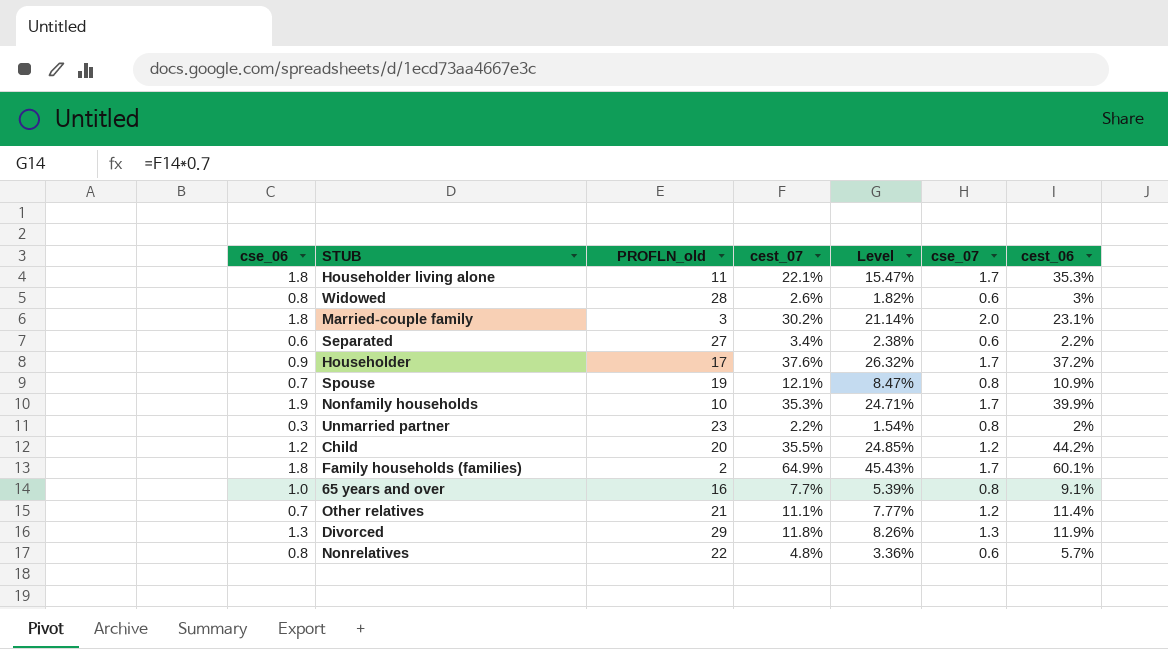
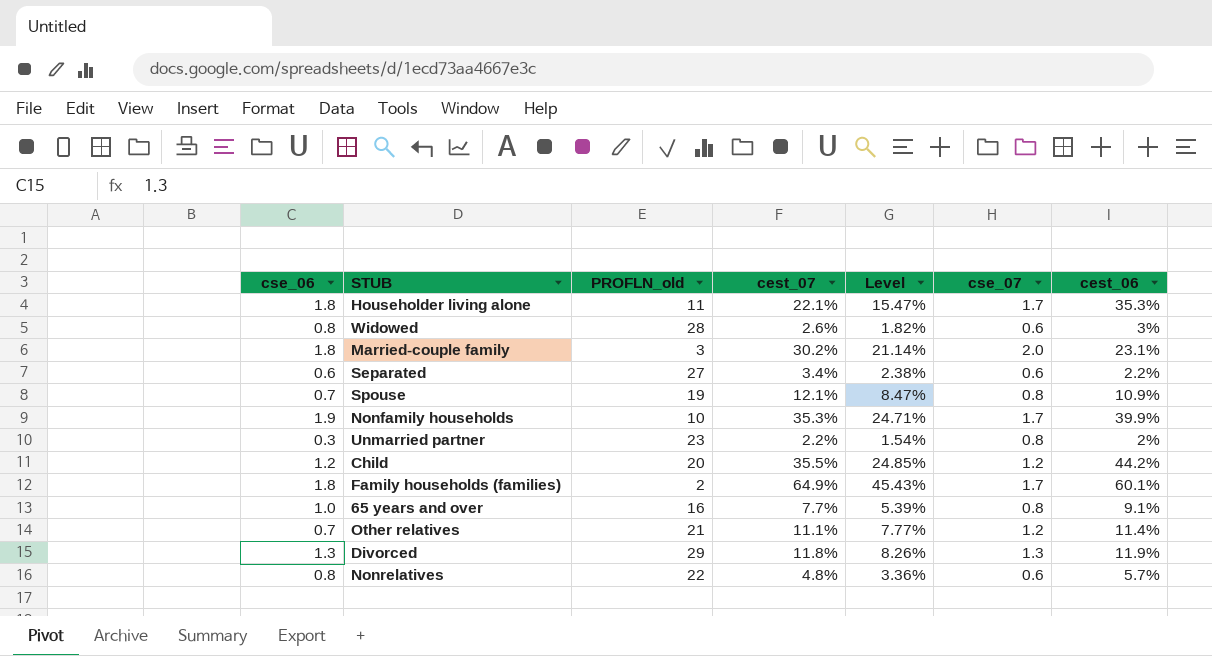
row Householder: 0.9 | 17 | 37.6% | 26.32% | 1.7 | 37.2% -> none

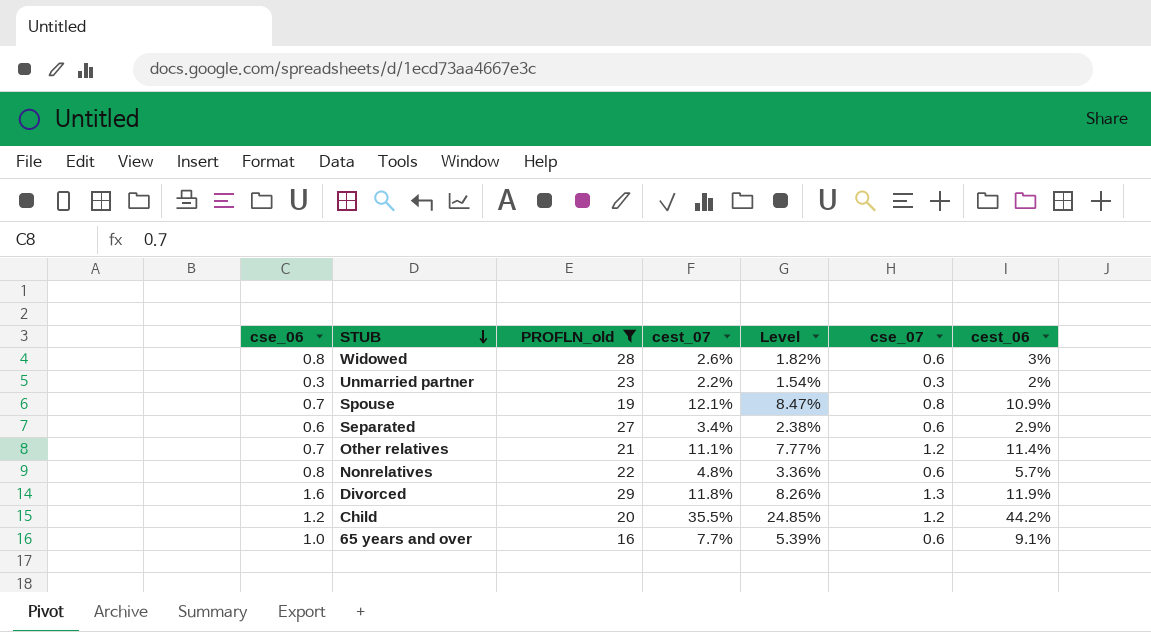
filter: none -> PROFLN_old >= 16
row order: none -> STUB descending
Unmarried partner | cse_07: 0.8 -> 0.3
Separated | cest_06: 2.2% -> 2.9%
Divorced | cse_06: 1.3 -> 1.6
65 years and over | cse_07: 0.8 -> 0.6

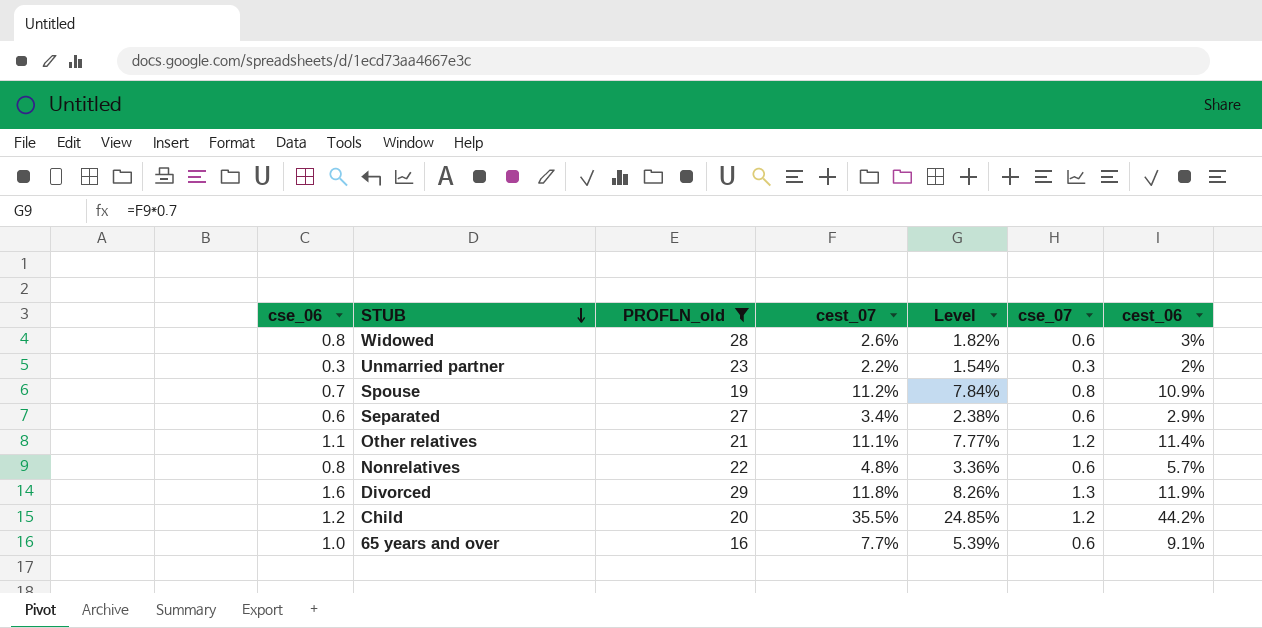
Spouse | cest_07: 12.1% -> 11.2%
Spouse | Level: 8.47% -> 7.84%
Other relatives | cse_06: 0.7 -> 1.1

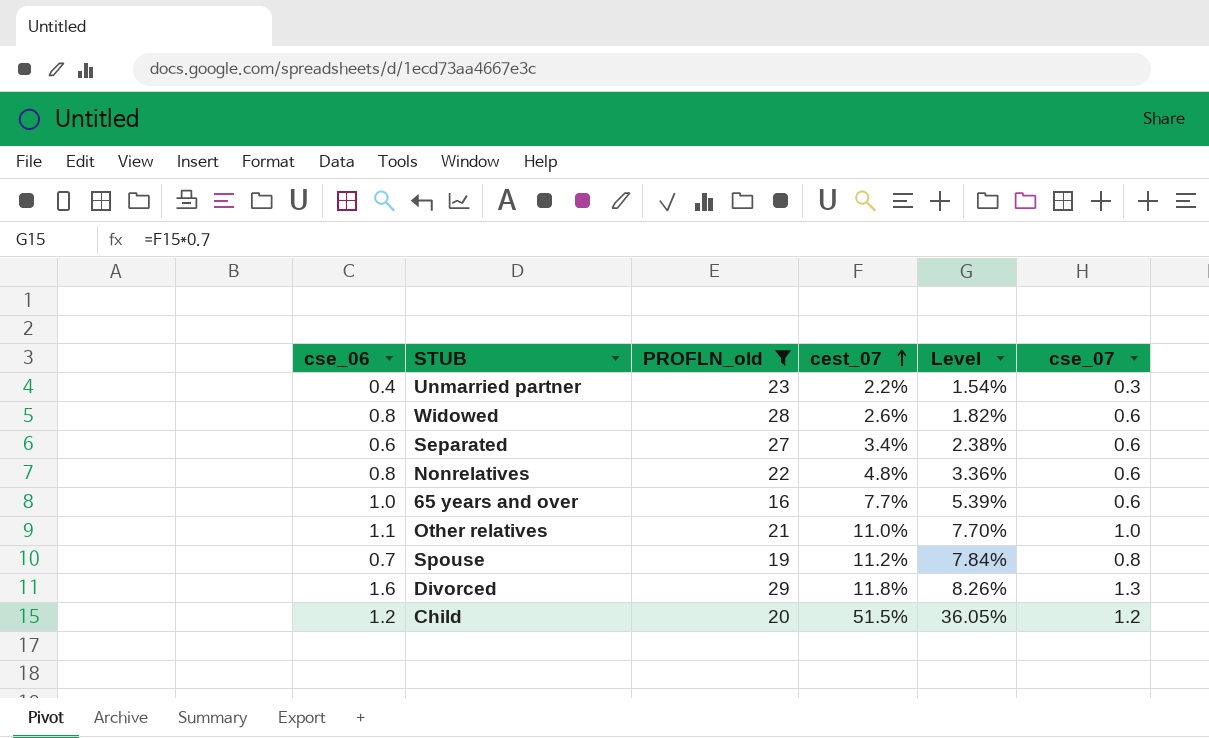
row order: STUB descending -> cest_07 ascending
column cest_06 | position: 7 -> none
Unmarried partner | cse_06: 0.3 -> 0.4
Other relatives | cest_07: 11.1% -> 11.0%
Other relatives | Level: 7.77% -> 7.70%
Other relatives | cse_07: 1.2 -> 1.0
Child | cest_07: 35.5% -> 51.5%
Child | Level: 24.85% -> 36.05%

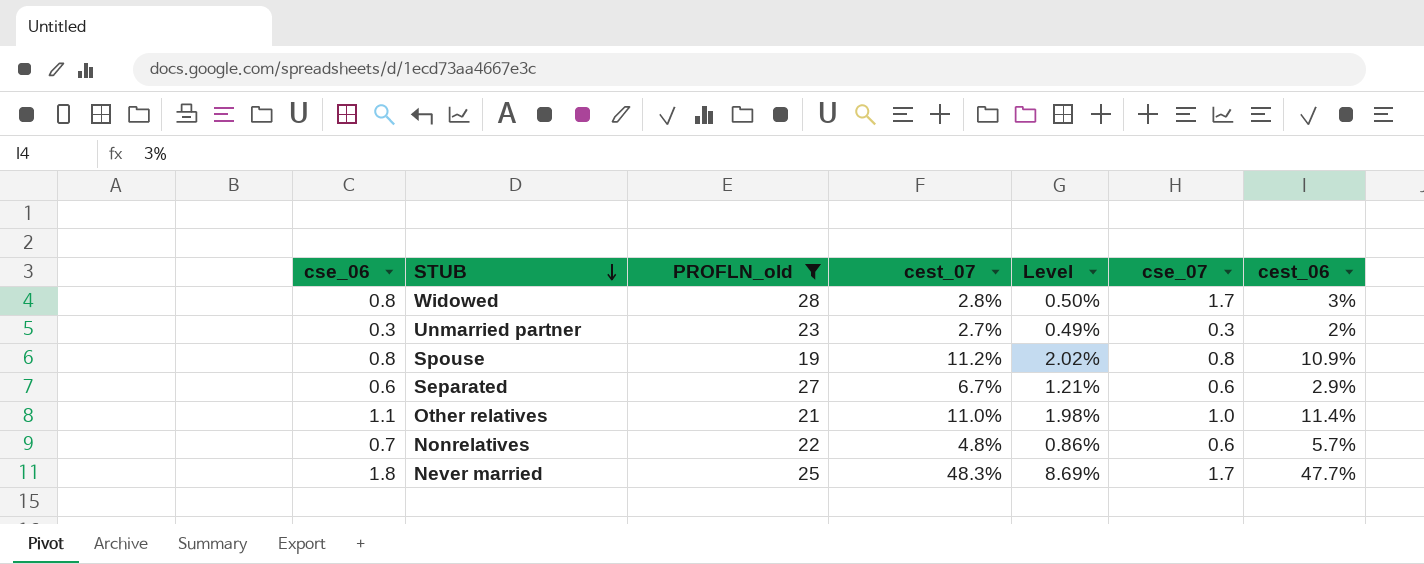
row order: cest_07 ascending -> STUB descending
column Level | formula: [cest_07] * 0.7 -> [cest_07] * 0.18
column cest_06 | position: none -> 7
row 65 years and over: 1.0 | 16 | 7.7% | 5.39% | 0.6 -> none
row Divorced: 1.6 | 29 | 11.8% | 8.26% | 1.3 -> none
row Child: 1.2 | 20 | 51.5% | 36.05% | 1.2 -> none
Widowed | cest_07: 2.6% -> 2.8%
Widowed | cse_07: 0.6 -> 1.7
Unmarried partner | cse_06: 0.4 -> 0.3
Unmarried partner | cest_07: 2.2% -> 2.7%
Spouse | cse_06: 0.7 -> 0.8
Separated | cest_07: 3.4% -> 6.7%
Nonrelatives | cse_06: 0.8 -> 0.7
row Never married: none -> 1.8 | 25 | 48.3% | 8.69% | 1.7 | 47.7%

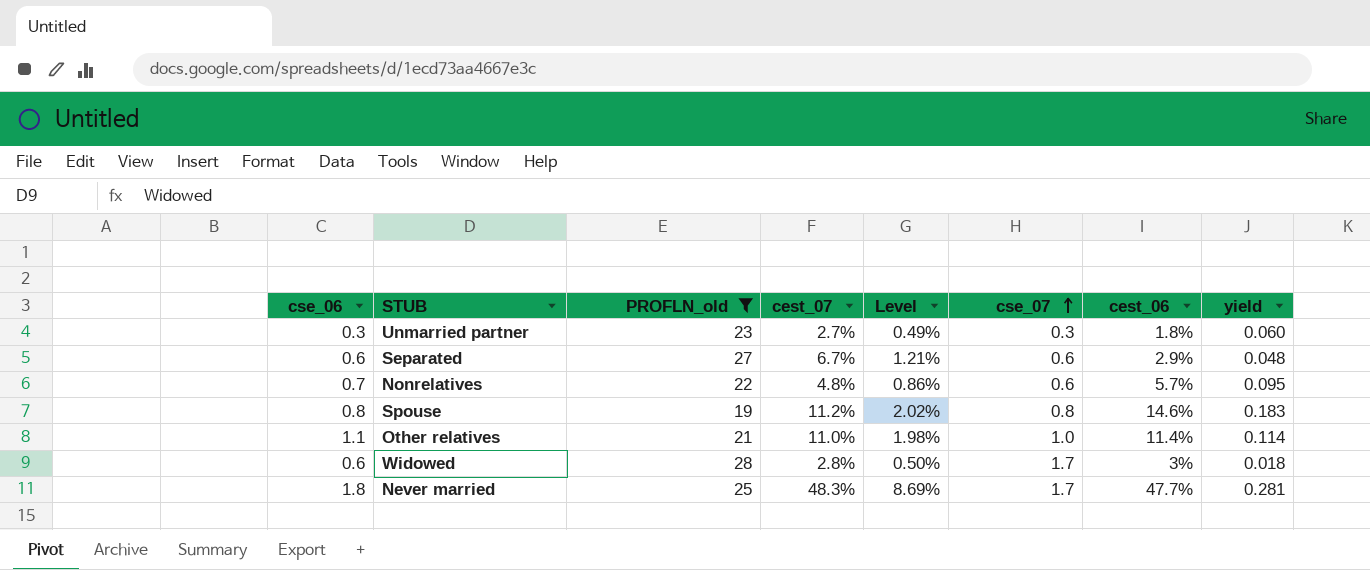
row order: STUB descending -> cse_07 ascending
column yield | formula: none -> [cest_06] / [cse_07]
Unmarried partner | cest_06: 2% -> 1.8%
Spouse | cest_06: 10.9% -> 14.6%
Widowed | cse_06: 0.8 -> 0.6

